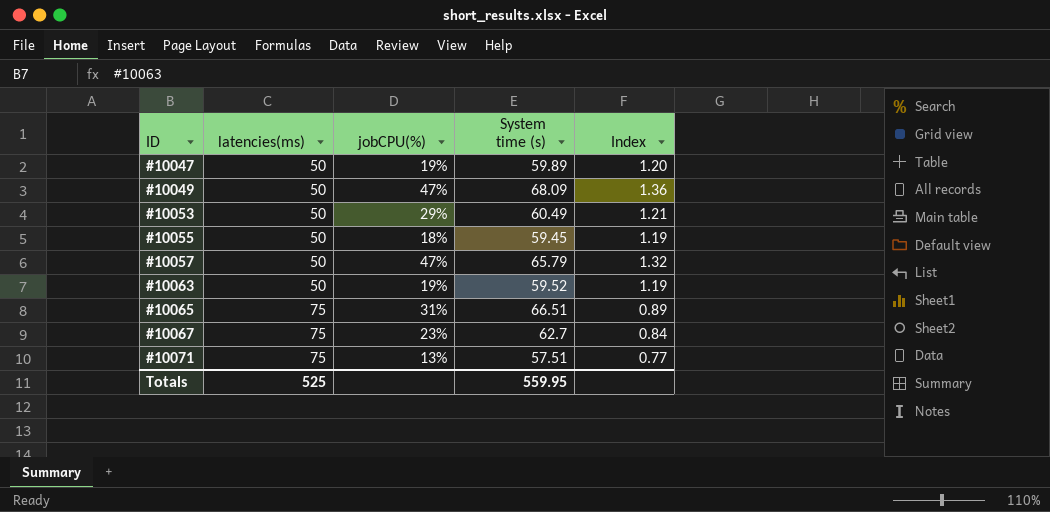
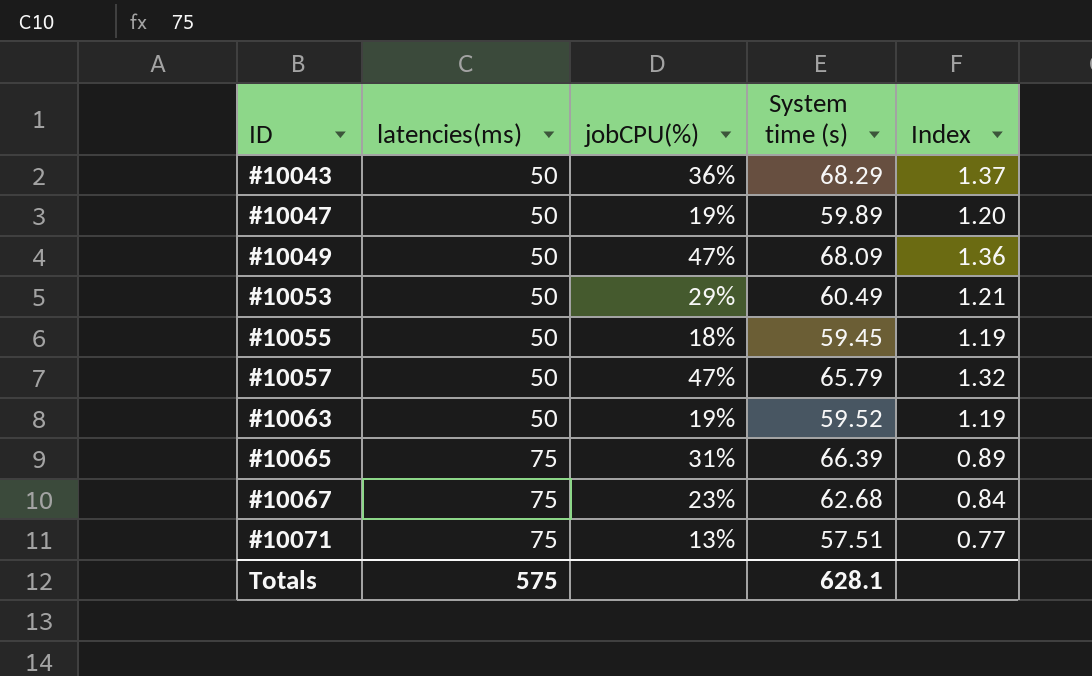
row #10043: none -> 50 | 36% | 68.29 | 1.37
#10065 | System time (s): 66.51 -> 66.39
#10067 | System time (s): 62.7 -> 62.68
Totals | latencies(ms): 525 -> 575
Totals | System time (s): 559.95 -> 628.1

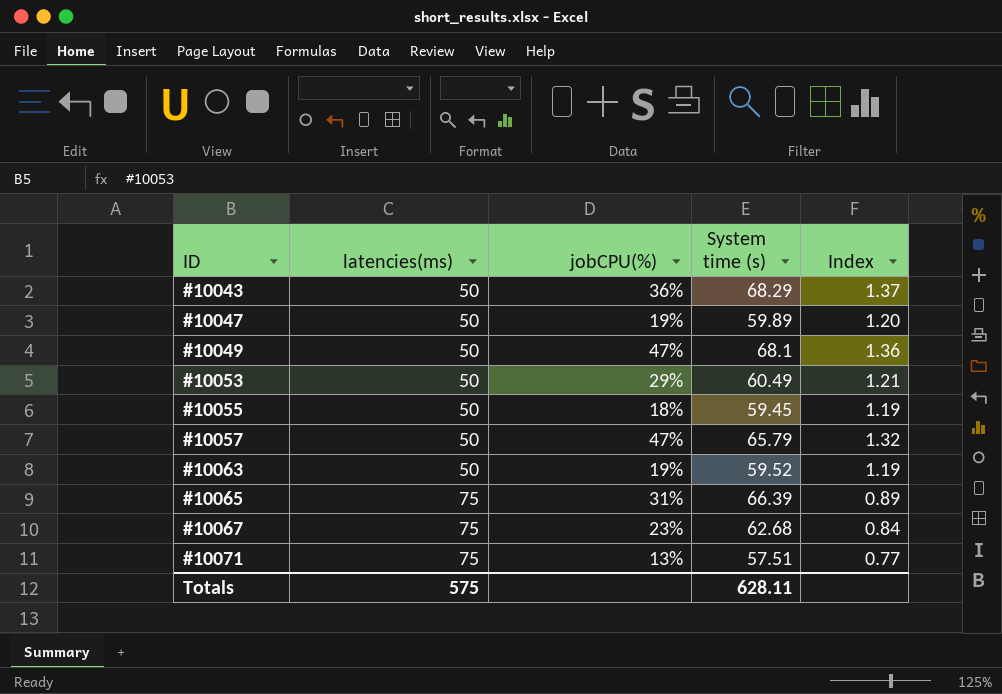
#10049 | System time (s): 68.09 -> 68.1
Totals | System time (s): 628.1 -> 628.11

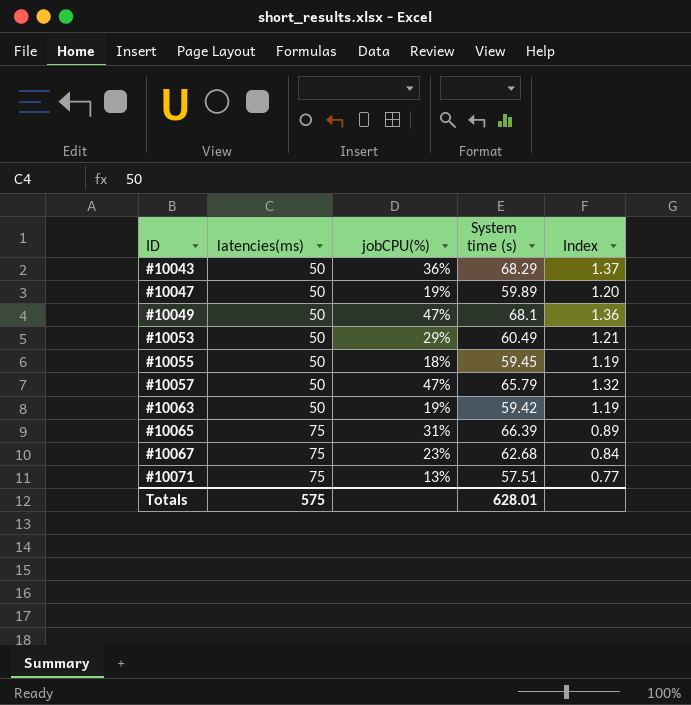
#10063 | System time (s): 59.52 -> 59.42
Totals | System time (s): 628.11 -> 628.01

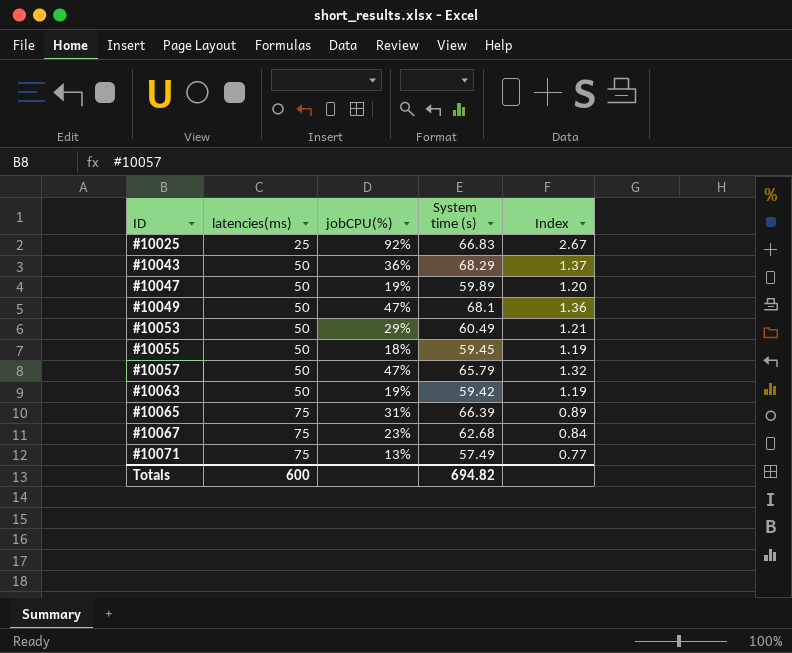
row #10025: none -> 25 | 92% | 66.83 | 2.67
#10071 | System time (s): 57.51 -> 57.49
Totals | latencies(ms): 575 -> 600
Totals | System time (s): 628.01 -> 694.82

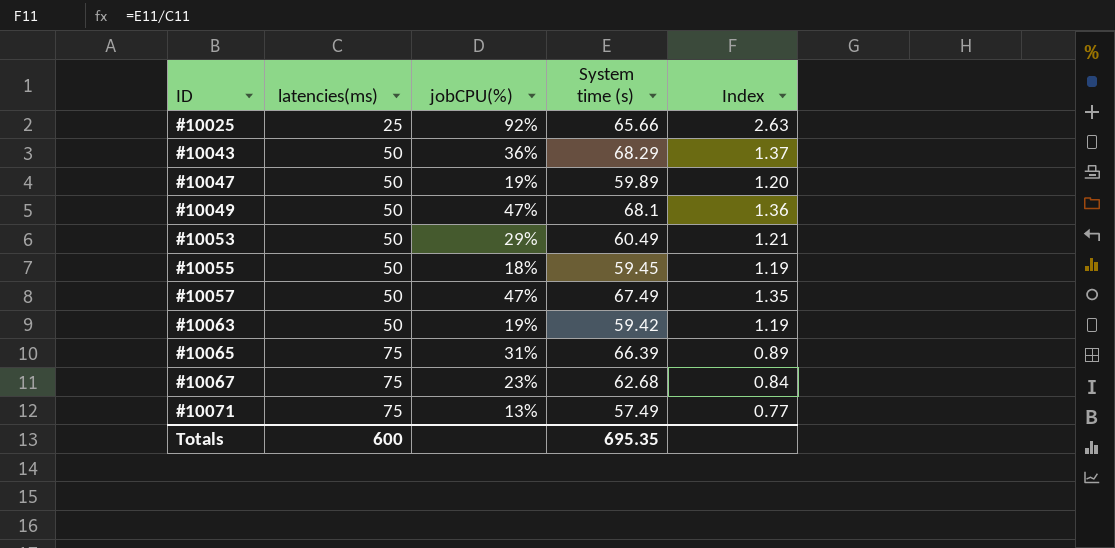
#10025 | System time (s): 66.83 -> 65.66
#10025 | Index: 2.67 -> 2.63
#10057 | System time (s): 65.79 -> 67.49
#10057 | Index: 1.32 -> 1.35
Totals | System time (s): 694.82 -> 695.35

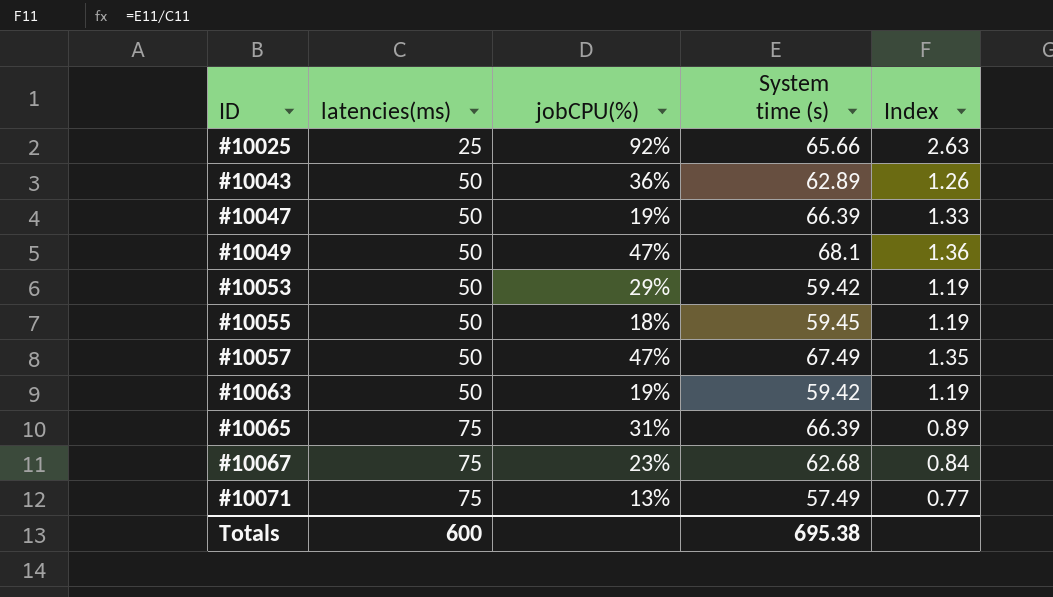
#10043 | System time (s): 68.29 -> 62.89
#10043 | Index: 1.37 -> 1.26
#10047 | System time (s): 59.89 -> 66.39
#10047 | Index: 1.20 -> 1.33
#10053 | System time (s): 60.49 -> 59.42
#10053 | Index: 1.21 -> 1.19
Totals | System time (s): 695.35 -> 695.38

